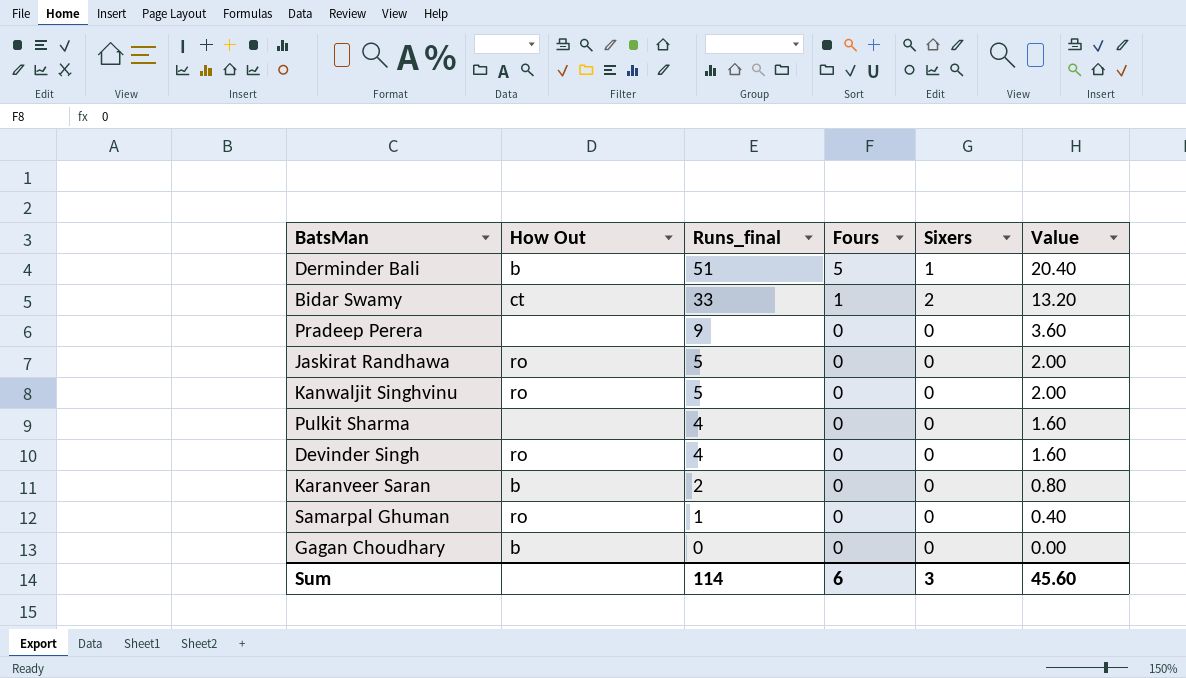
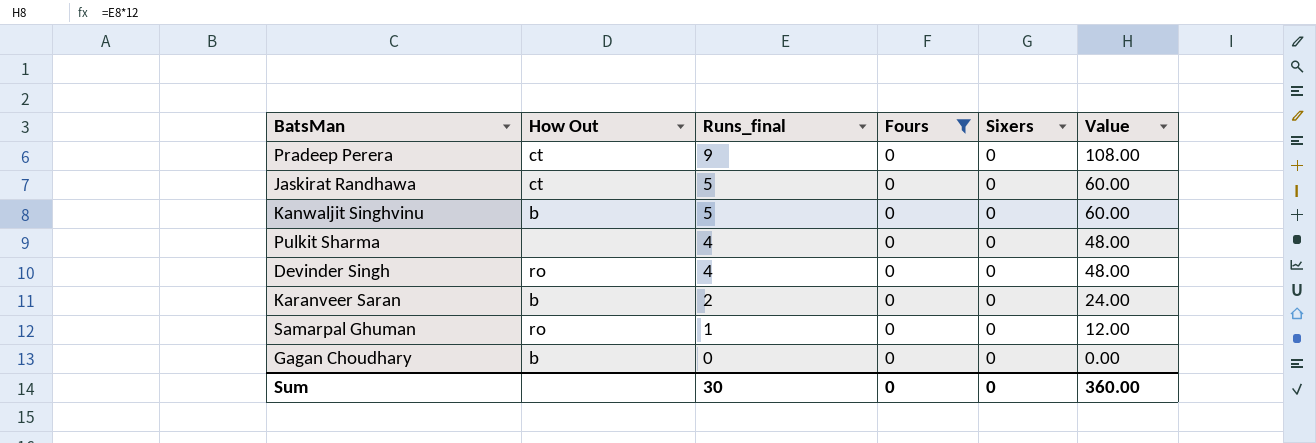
filter: none -> Fours = 0
column Value | formula: [Runs_final] * 0.4 -> [Runs_final] * 12
Pradeep Perera | How Out: none -> ct
Jaskirat Randhawa | How Out: ro -> ct
Kanwaljit Singhvinu | How Out: ro -> b
Sum | Runs_final: 114 -> 30
Sum | Fours: 6 -> 0
Sum | Sixers: 3 -> 0
Sum | Value: 45.60 -> 360.00

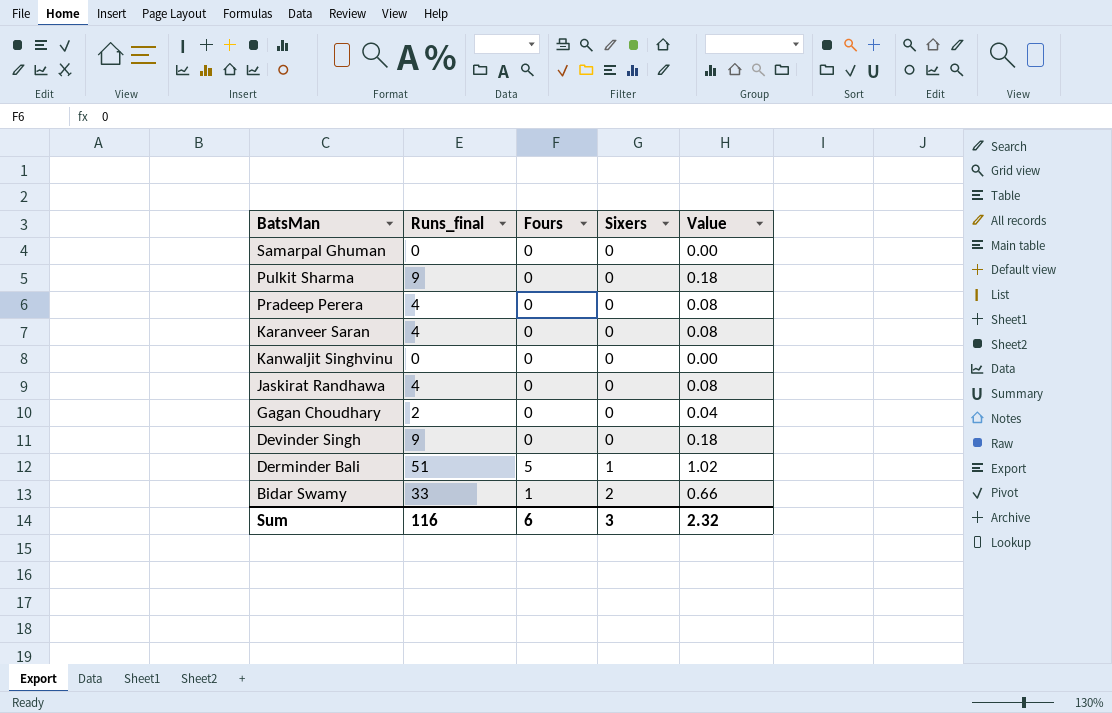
filter: Fours = 0 -> none
row order: Runs_final descending -> BatsMan descending
column How Out | position: 2 -> none
column Value | formula: [Runs_final] * 12 -> [Runs_final] * 0.02
Samarpal Ghuman | Runs_final: 1 -> 0
Pulkit Sharma | Runs_final: 4 -> 9
Pradeep Perera | Runs_final: 9 -> 4
Karanveer Saran | Runs_final: 2 -> 4
Kanwaljit Singhvinu | Runs_final: 5 -> 0
Jaskirat Randhawa | Runs_final: 5 -> 4
Gagan Choudhary | Runs_final: 0 -> 2
Devinder Singh | Runs_final: 4 -> 9
Sum | Runs_final: 30 -> 116
Sum | Fours: 0 -> 6
Sum | Sixers: 0 -> 3
Sum | Value: 360.00 -> 2.32

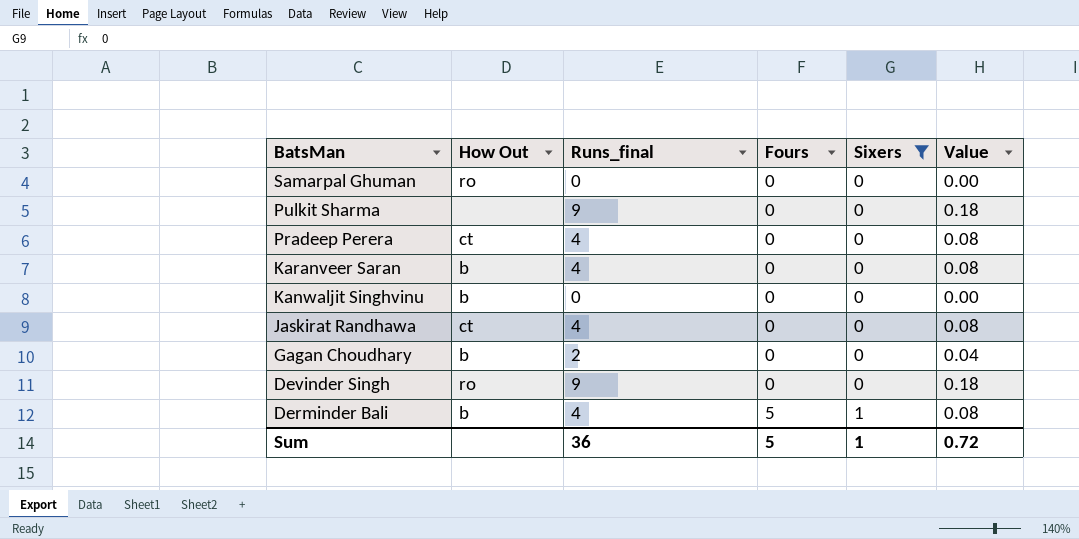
filter: none -> Sixers != 2
column How Out | position: none -> 2
Derminder Bali | Runs_final: 51 -> 4
Derminder Bali | Value: 1.02 -> 0.08
Sum | Runs_final: 116 -> 36
Sum | Fours: 6 -> 5
Sum | Sixers: 3 -> 1
Sum | Value: 2.32 -> 0.72

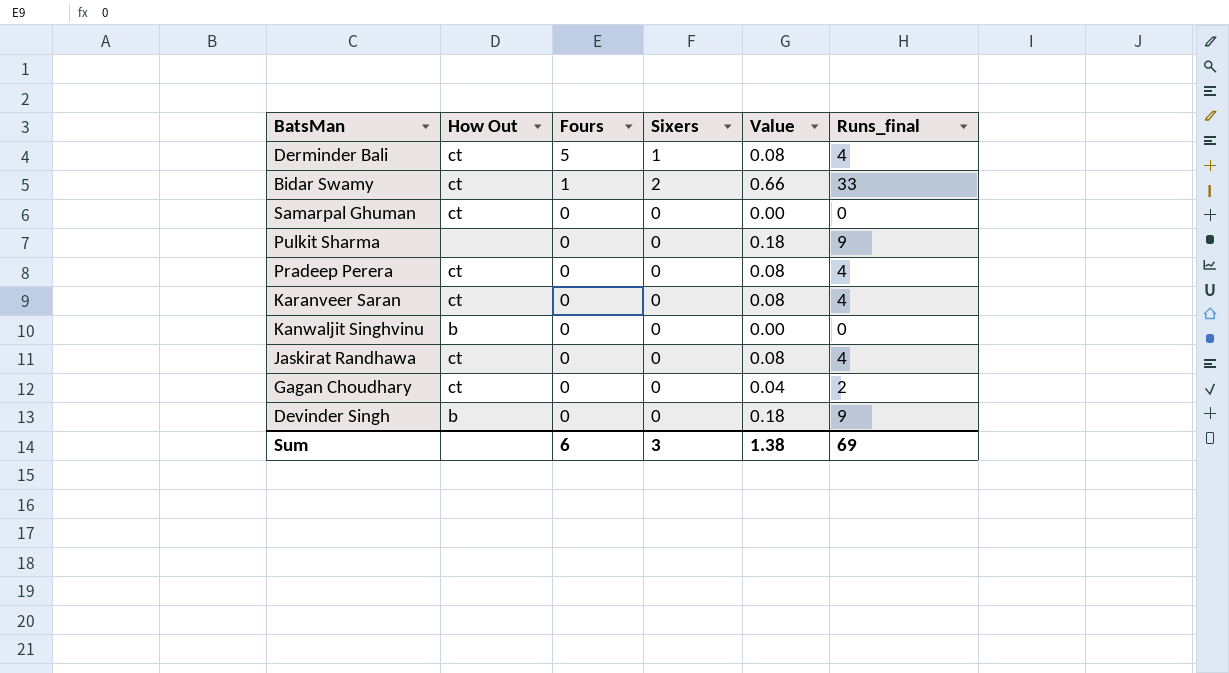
filter: Sixers != 2 -> none
row order: BatsMan descending -> Fours descending
column Runs_final | position: 3 -> 6
Derminder Bali | How Out: b -> ct
Samarpal Ghuman | How Out: ro -> ct
Karanveer Saran | How Out: b -> ct
Gagan Choudhary | How Out: b -> ct
Devinder Singh | How Out: ro -> b
Sum | Fours: 5 -> 6
Sum | Sixers: 1 -> 3
Sum | Value: 0.72 -> 1.38
Sum | Runs_final: 36 -> 69

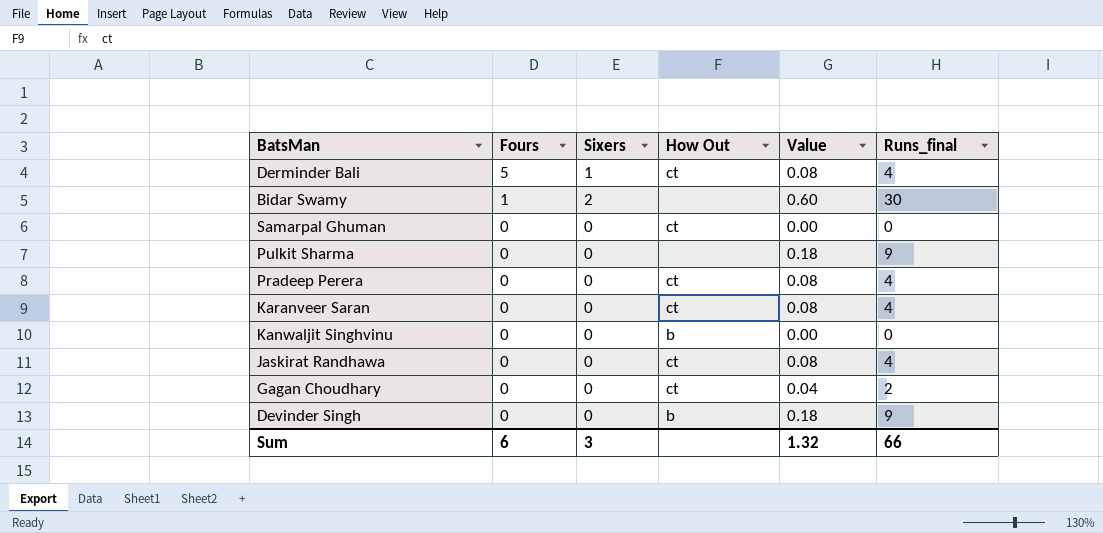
column How Out | position: 2 -> 4
Bidar Swamy | How Out: ct -> none
Bidar Swamy | Value: 0.66 -> 0.60
Bidar Swamy | Runs_final: 33 -> 30
Sum | Value: 1.38 -> 1.32
Sum | Runs_final: 69 -> 66

